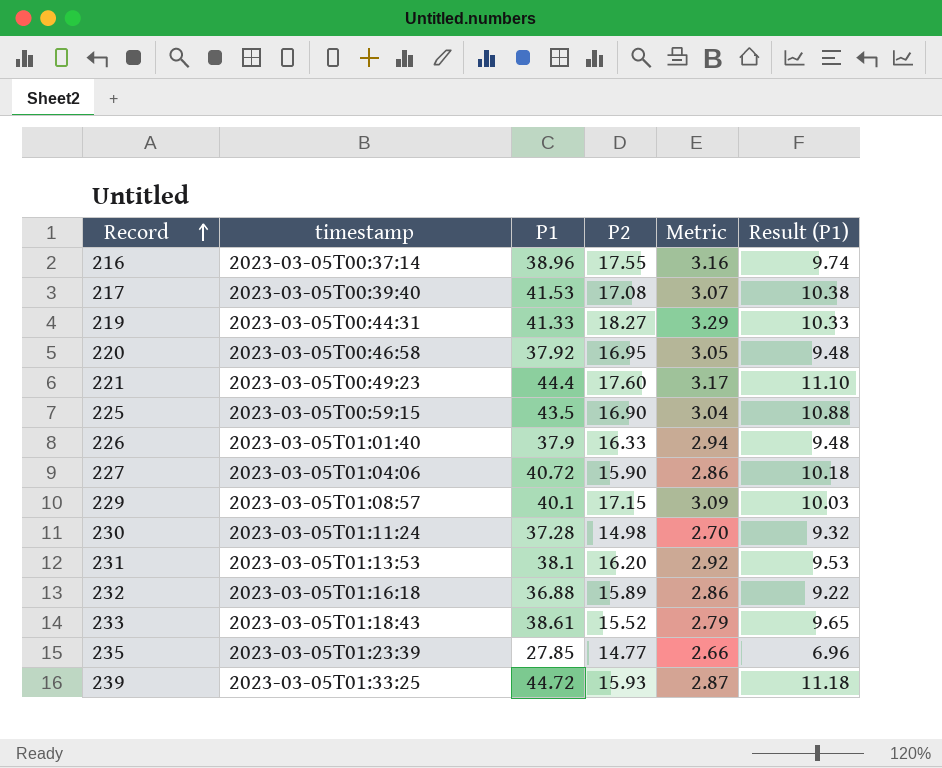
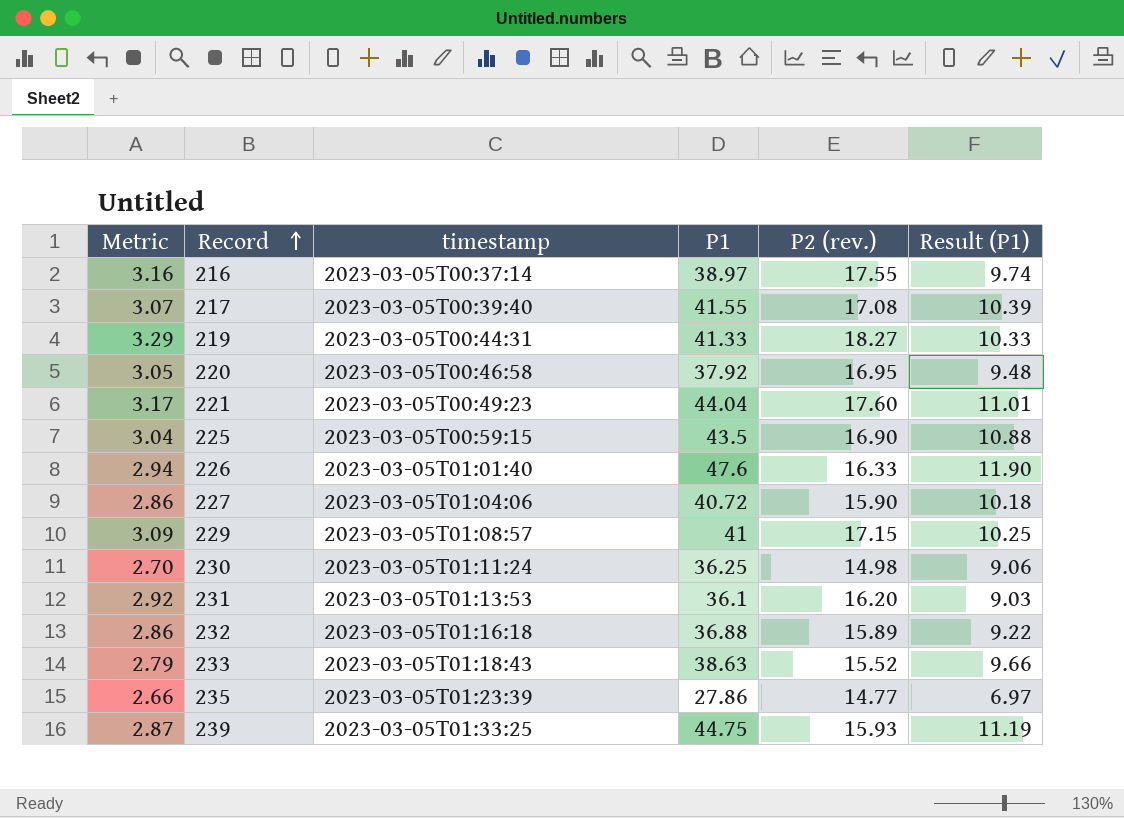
column Metric | position: 5 -> 1
column name: P2 -> P2 (rev.)
216 | P1: 38.96 -> 38.97
217 | P1: 41.53 -> 41.55
217 | Result (P1): 10.38 -> 10.39
221 | P1: 44.4 -> 44.04
221 | Result (P1): 11.10 -> 11.01
226 | P1: 37.9 -> 47.6
226 | Result (P1): 9.48 -> 11.90
229 | P1: 40.1 -> 41
229 | Result (P1): 10.03 -> 10.25
230 | P1: 37.28 -> 36.25
230 | Result (P1): 9.32 -> 9.06
231 | P1: 38.1 -> 36.1
231 | Result (P1): 9.53 -> 9.03
233 | P1: 38.61 -> 38.63
233 | Result (P1): 9.65 -> 9.66
235 | P1: 27.85 -> 27.86
235 | Result (P1): 6.96 -> 6.97
239 | P1: 44.72 -> 44.75
239 | Result (P1): 11.18 -> 11.19

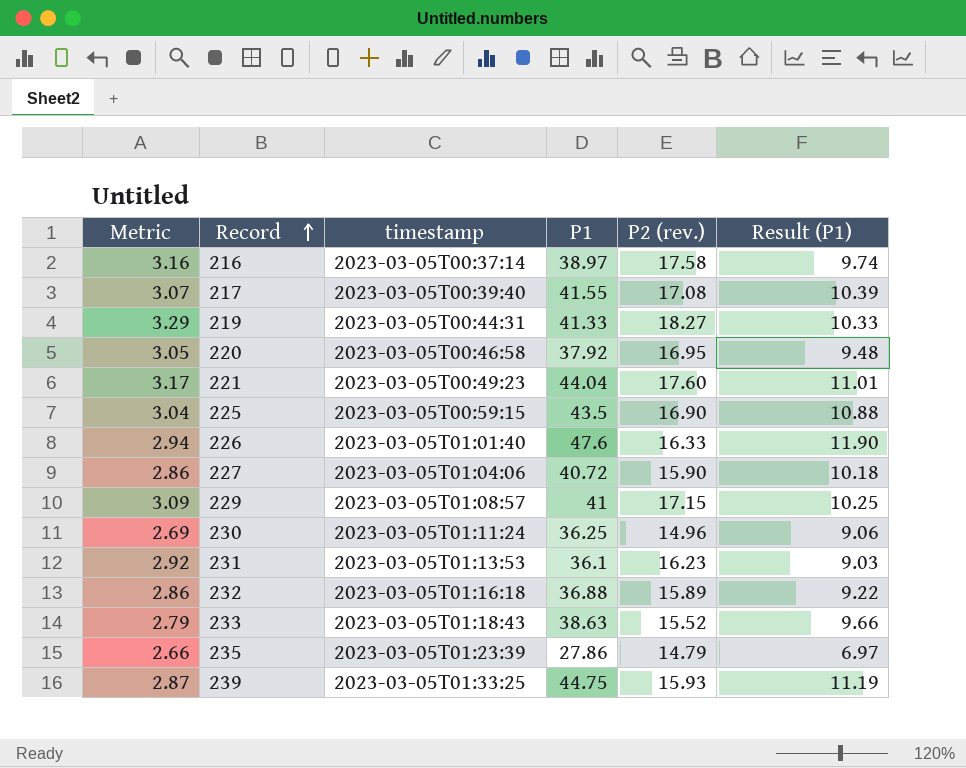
216 | P2 (rev.): 17.55 -> 17.58
230 | Metric: 2.70 -> 2.69
230 | P2 (rev.): 14.98 -> 14.96
231 | P2 (rev.): 16.20 -> 16.23
235 | P2 (rev.): 14.77 -> 14.79

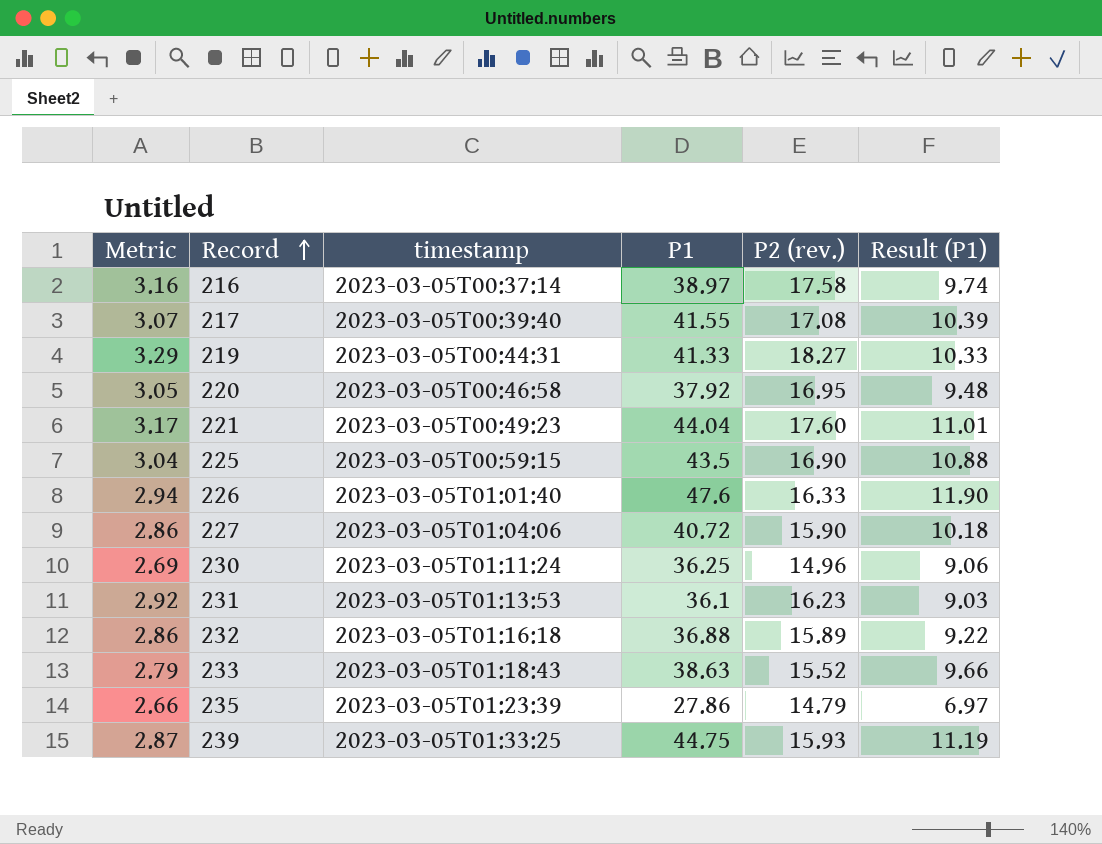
row 229: 3.09 | 2023-03-05T01:08:57 | 41 | 17.15 | 10.25 -> none

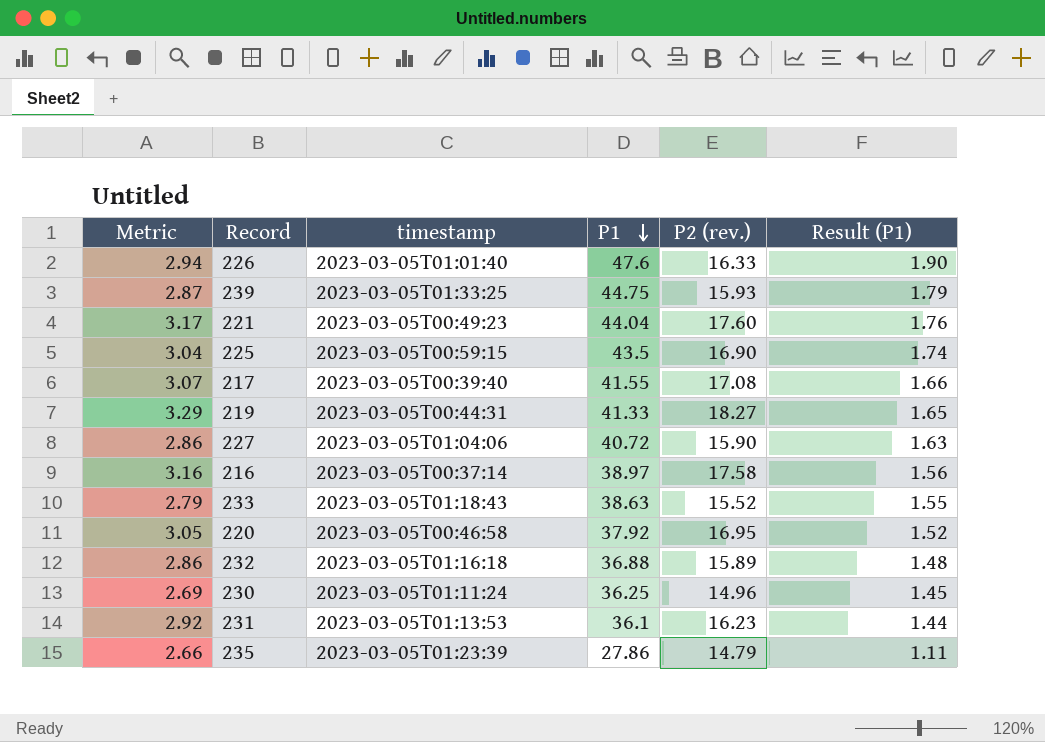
row order: Record ascending -> P1 descending
column Result (P1) | formula: [P1] * 0.25 -> [P1] * 0.04

